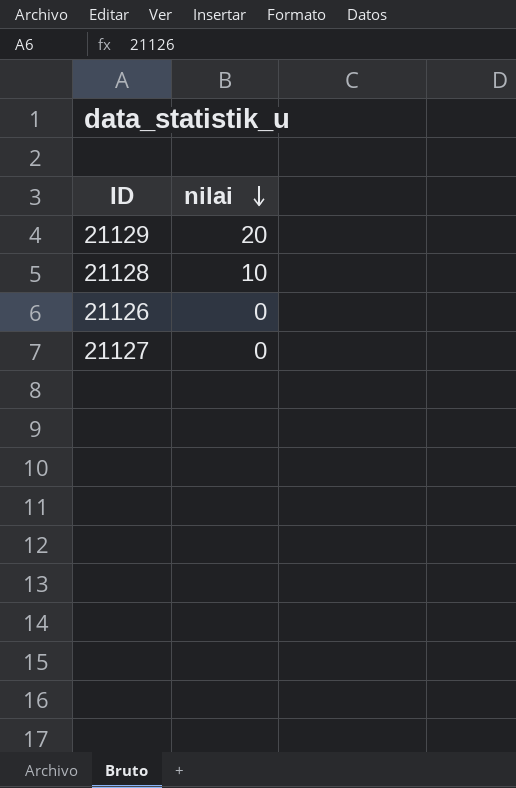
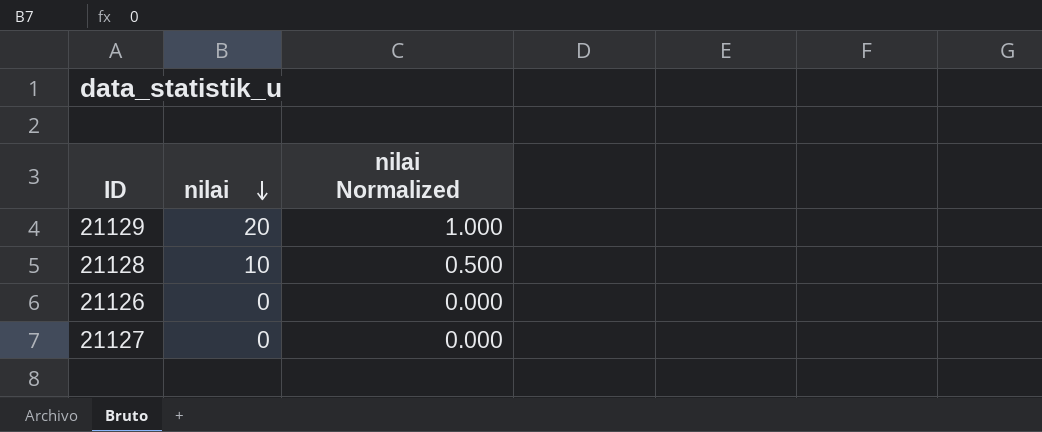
column nilai Normalized | formula: none -> [nilai] * 0.05

